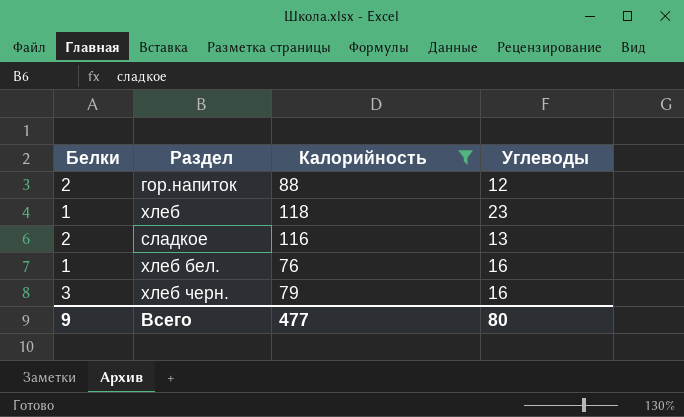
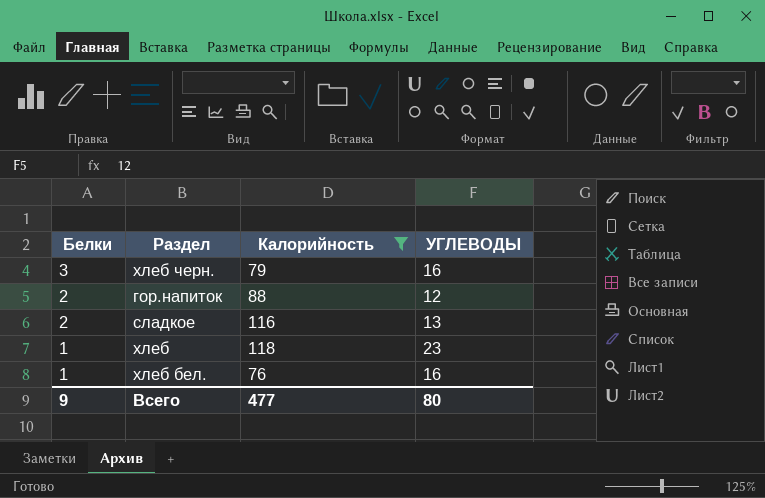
row order: none -> Белки descending
column name: Углеводы -> УГЛЕВОДЫ

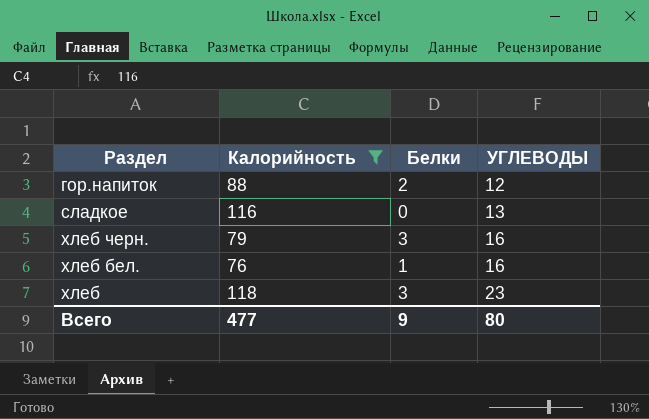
row order: Белки descending -> УГЛЕВОДЫ ascending
column Белки | position: 1 -> 3
сладкое | Белки: 2 -> 0
хлеб | Белки: 1 -> 3

